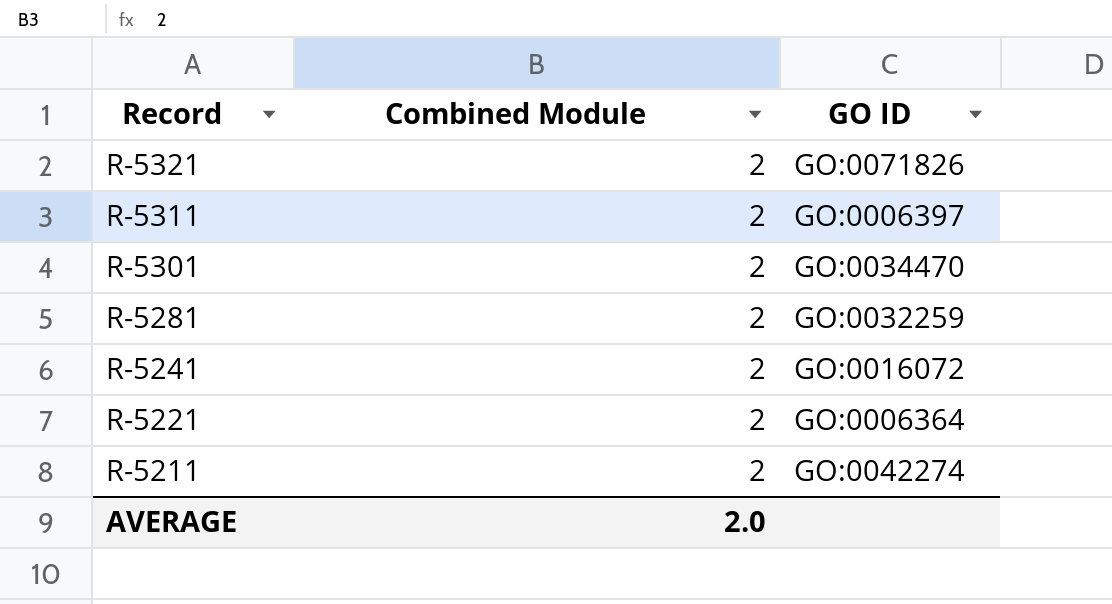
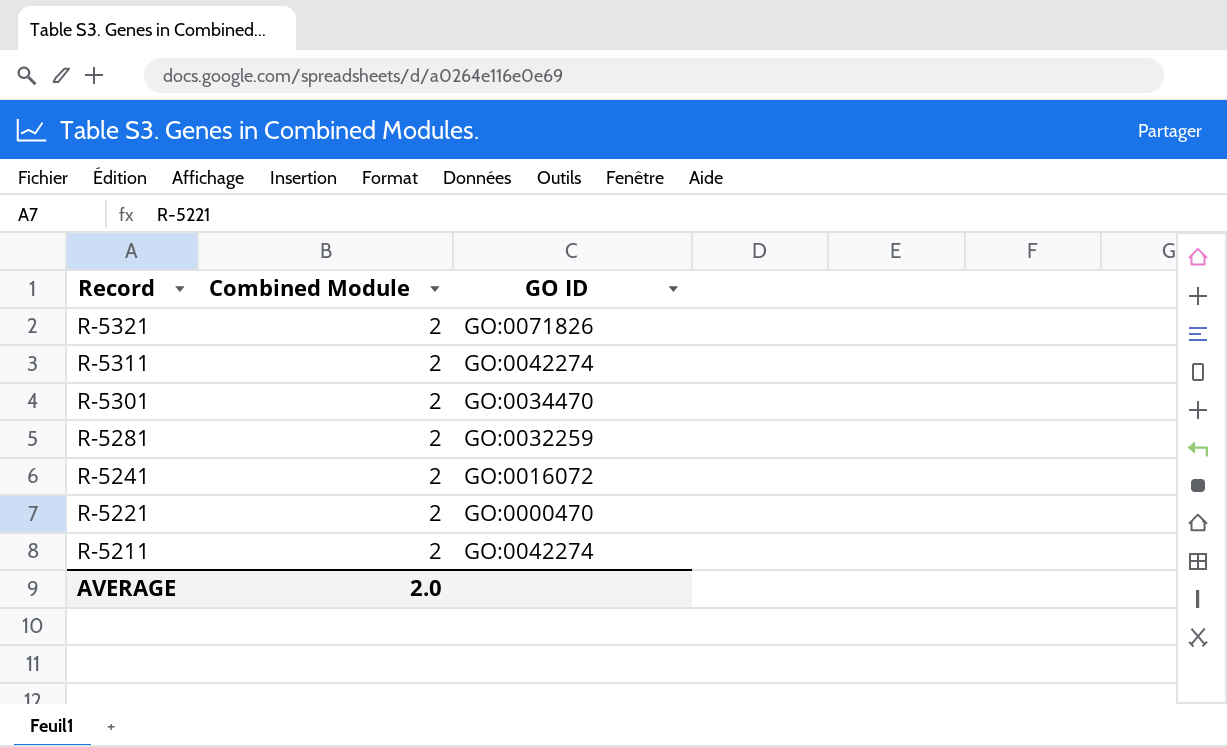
R-5311 | GO ID: GO:0006397 -> GO:0042274
R-5221 | GO ID: GO:0006364 -> GO:0000470

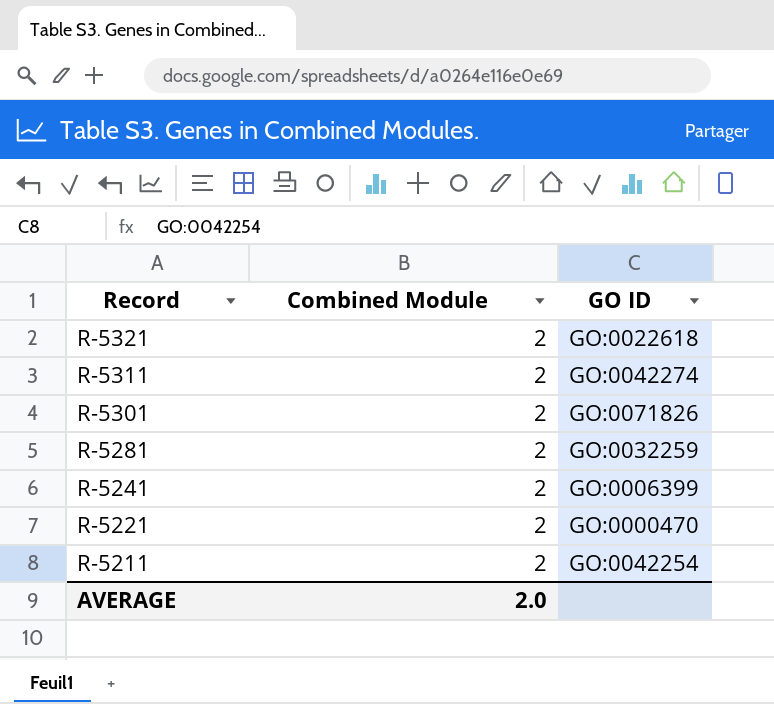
R-5321 | GO ID: GO:0071826 -> GO:0022618
R-5301 | GO ID: GO:0034470 -> GO:0071826
R-5241 | GO ID: GO:0016072 -> GO:0006399
R-5211 | GO ID: GO:0042274 -> GO:0042254

